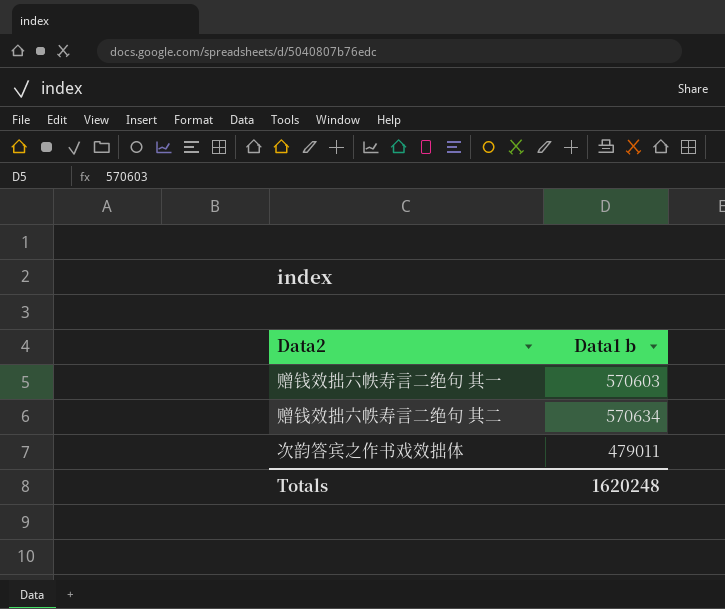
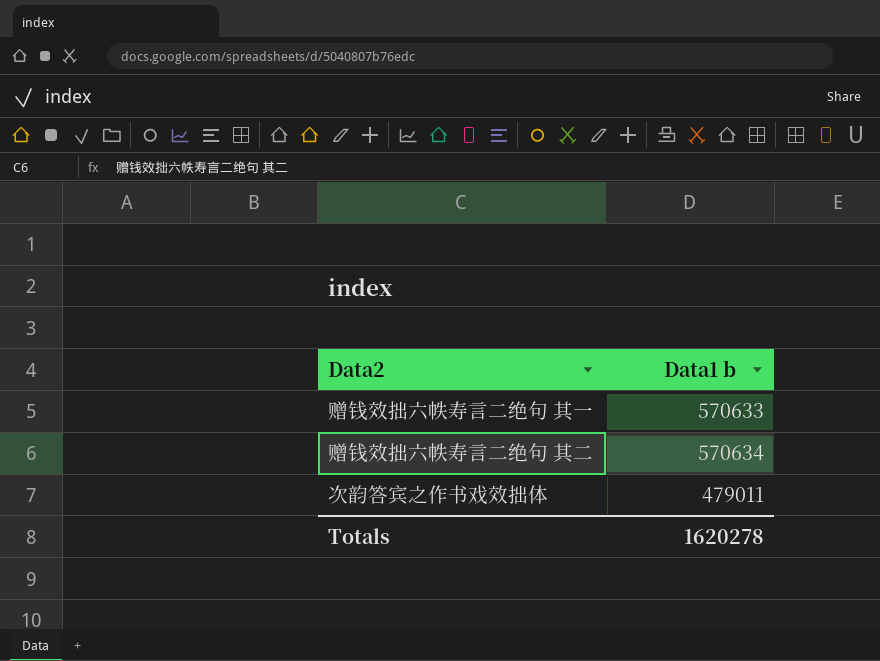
赠钱效拙六帙寿言二绝句 其一 | Data1 b: 570603 -> 570633
Totals | Data1 b: 1620248 -> 1620278

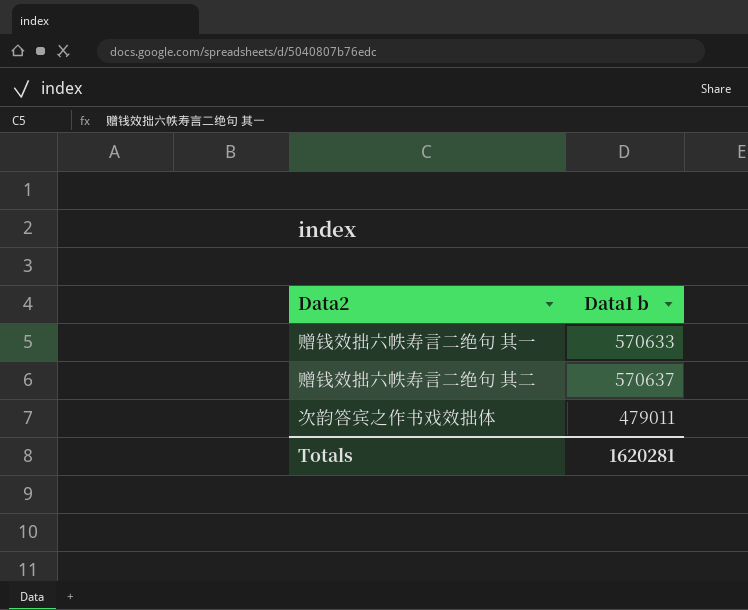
赠钱效拙六帙寿言二绝句 其二 | Data1 b: 570634 -> 570637
Totals | Data1 b: 1620278 -> 1620281

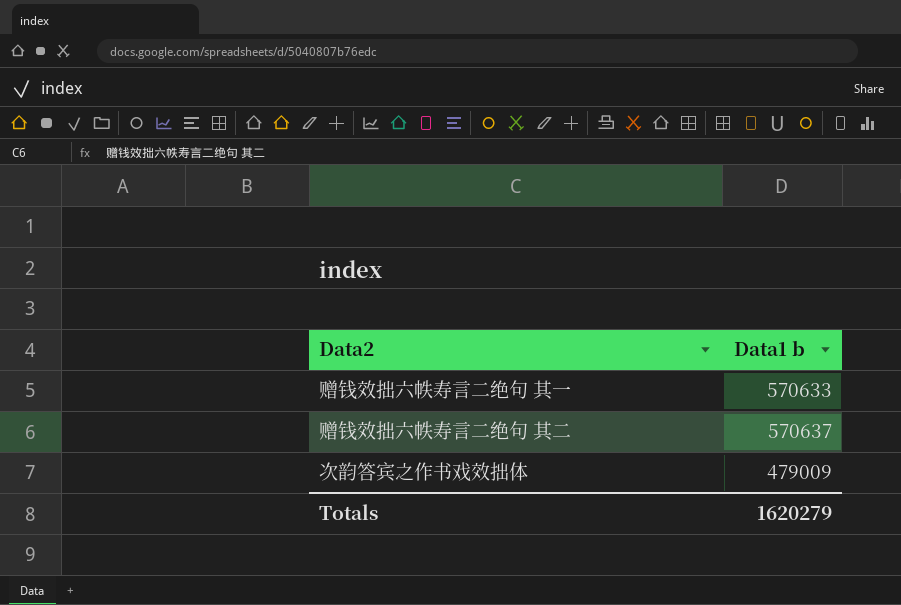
次韵答宾之作书戏效拙体 | Data1 b: 479011 -> 479009
Totals | Data1 b: 1620281 -> 1620279

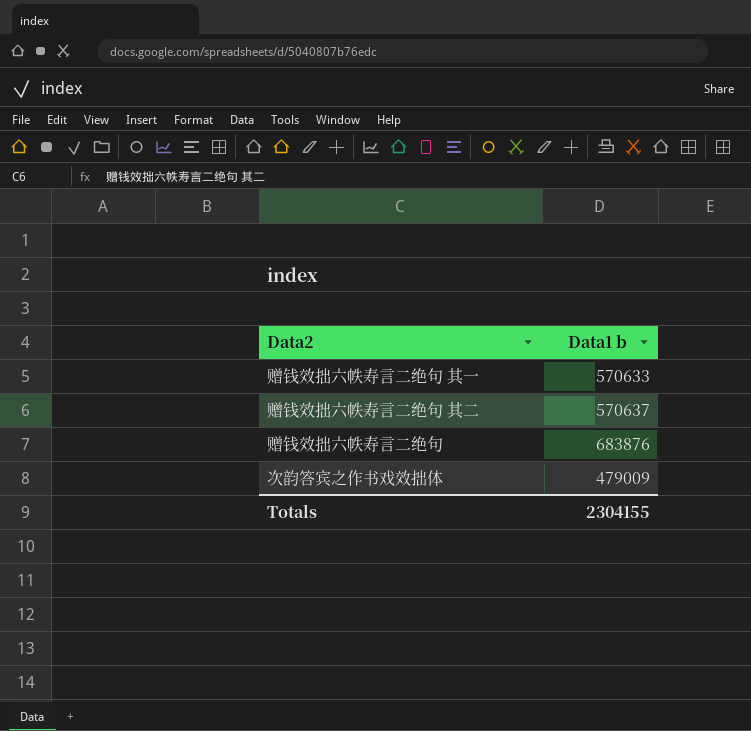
row 赠钱效拙六帙寿言二绝句: none -> 683876
Totals | Data1 b: 1620279 -> 2304155

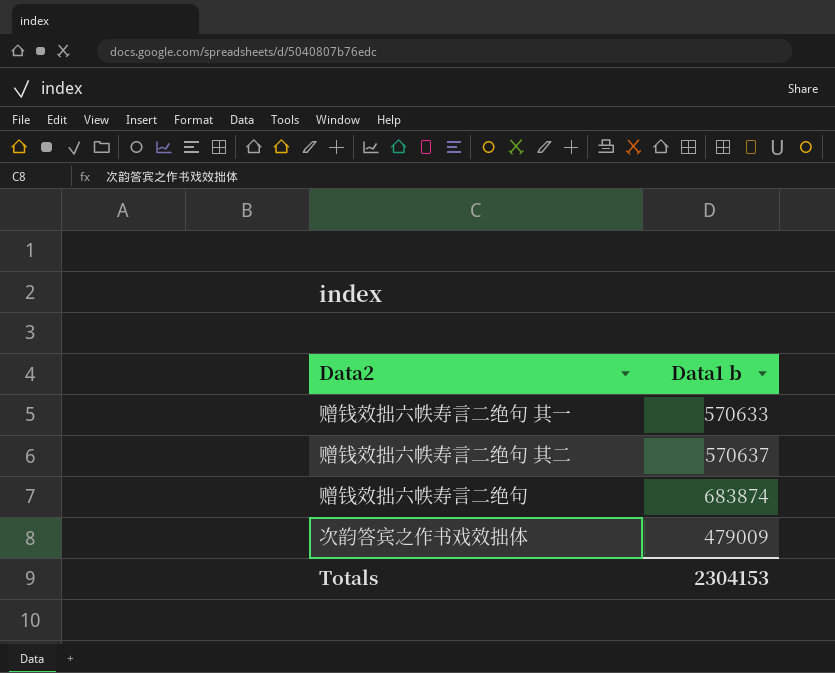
赠钱效拙六帙寿言二绝句 | Data1 b: 683876 -> 683874
Totals | Data1 b: 2304155 -> 2304153

